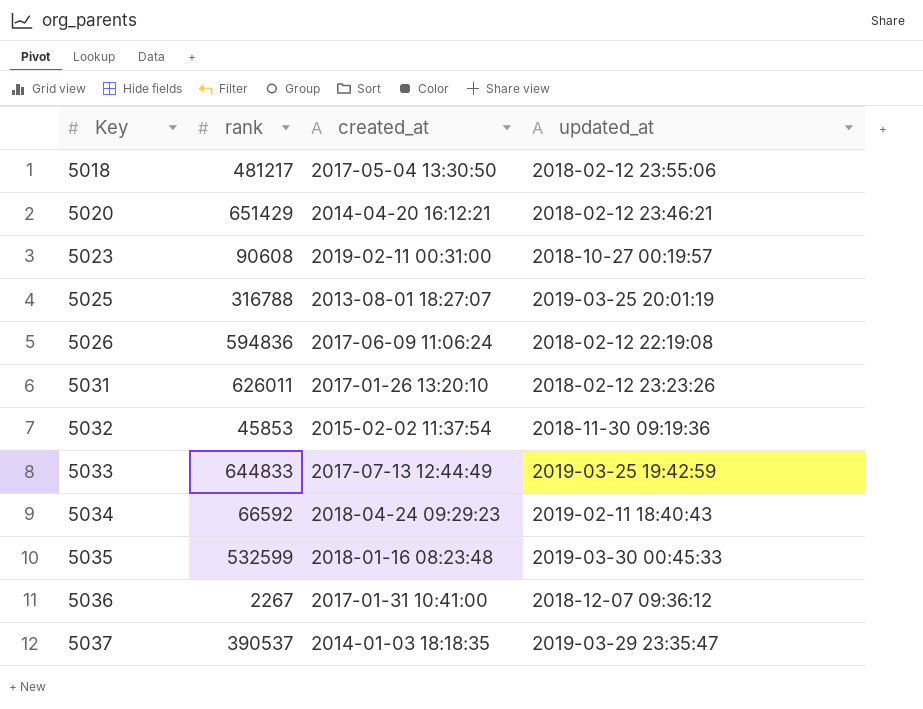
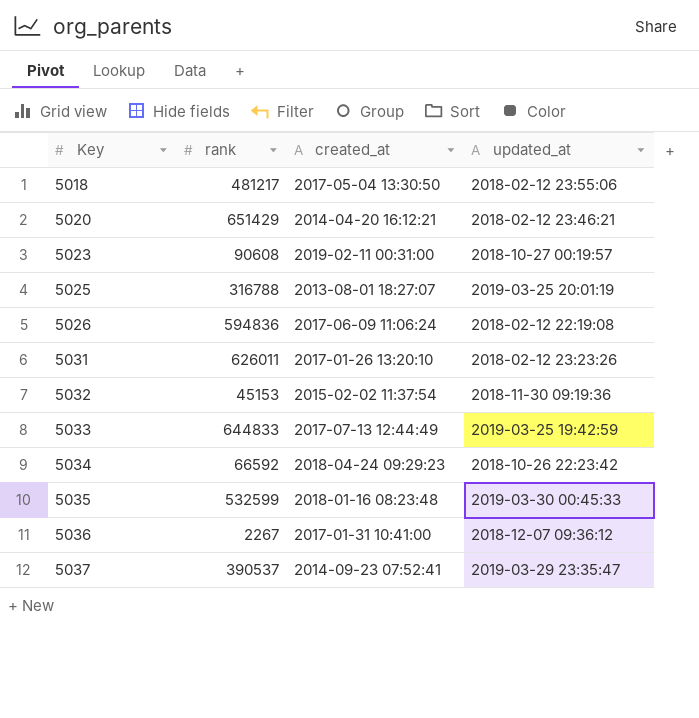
5032 | rank: 45853 -> 45153
5034 | updated_at: 2019-02-11 18:40:43 -> 2018-10-26 22:23:42
5037 | created_at: 2014-01-03 18:18:35 -> 2014-09-23 07:52:41

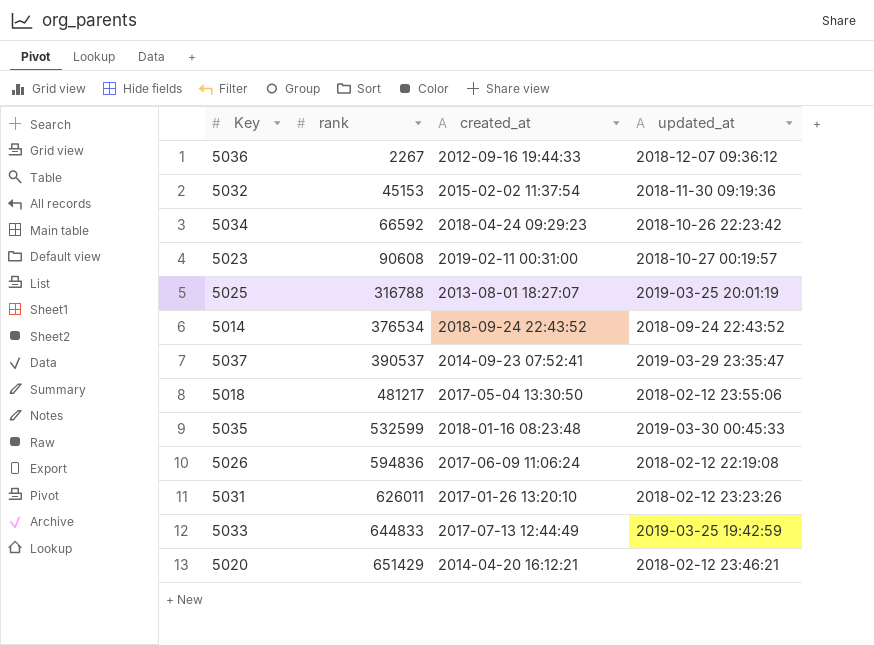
row order: Key ascending -> rank ascending
5036 | created_at: 2017-01-31 10:41:00 -> 2012-09-16 19:44:33
row 5014: none -> 376534 | 2018-09-24 22:43:52 | 2018-09-24 22:43:52

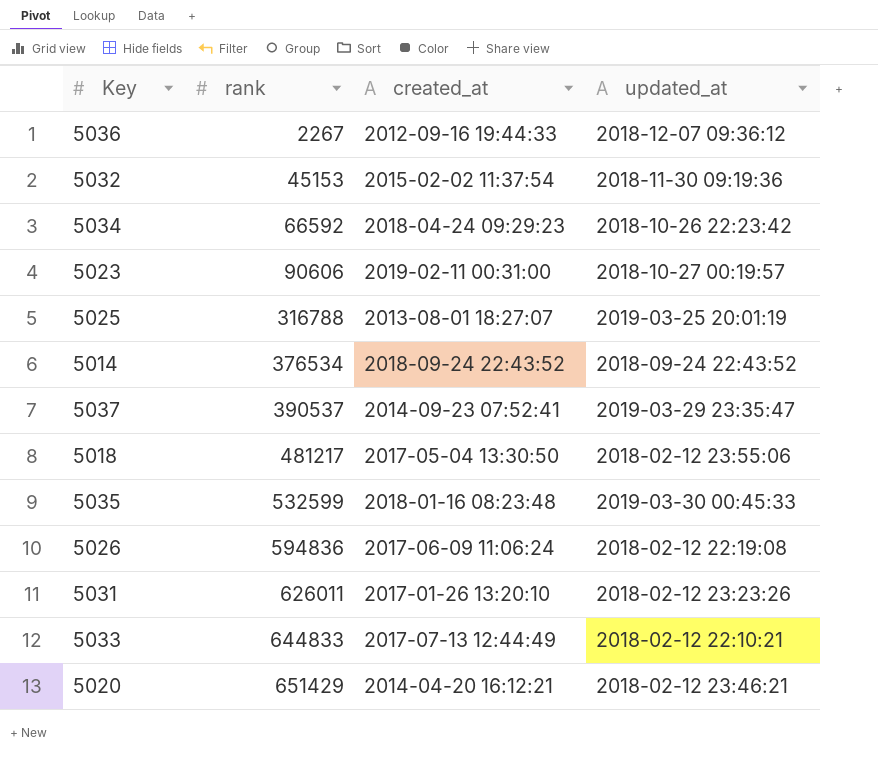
5023 | rank: 90608 -> 90606
5033 | updated_at: 2019-03-25 19:42:59 -> 2018-02-12 22:10:21

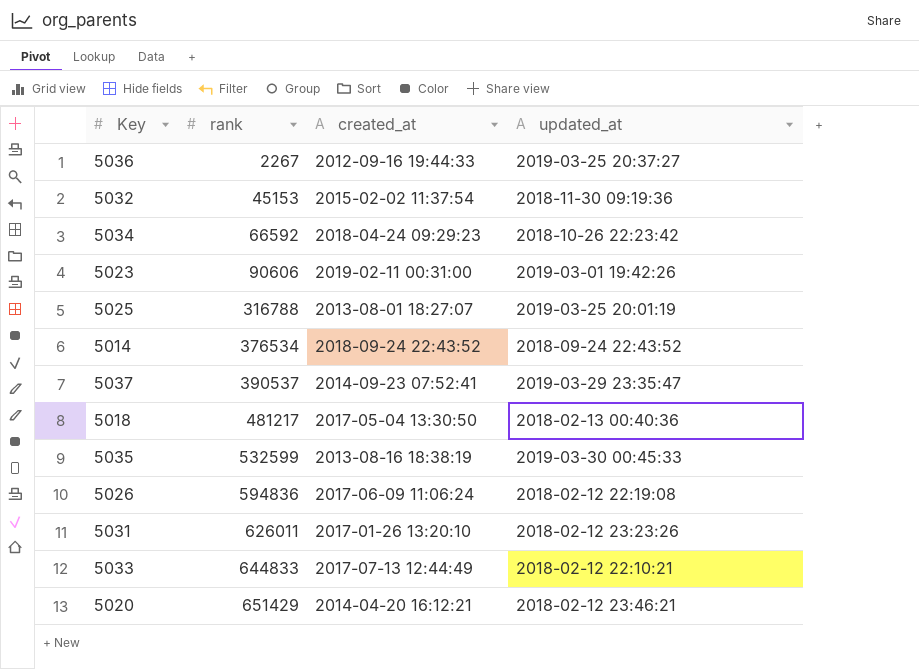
5036 | updated_at: 2018-12-07 09:36:12 -> 2019-03-25 20:37:27
5023 | updated_at: 2018-10-27 00:19:57 -> 2019-03-01 19:42:26
5018 | updated_at: 2018-02-12 23:55:06 -> 2018-02-13 00:40:36
5035 | created_at: 2018-01-16 08:23:48 -> 2013-08-16 18:38:19

